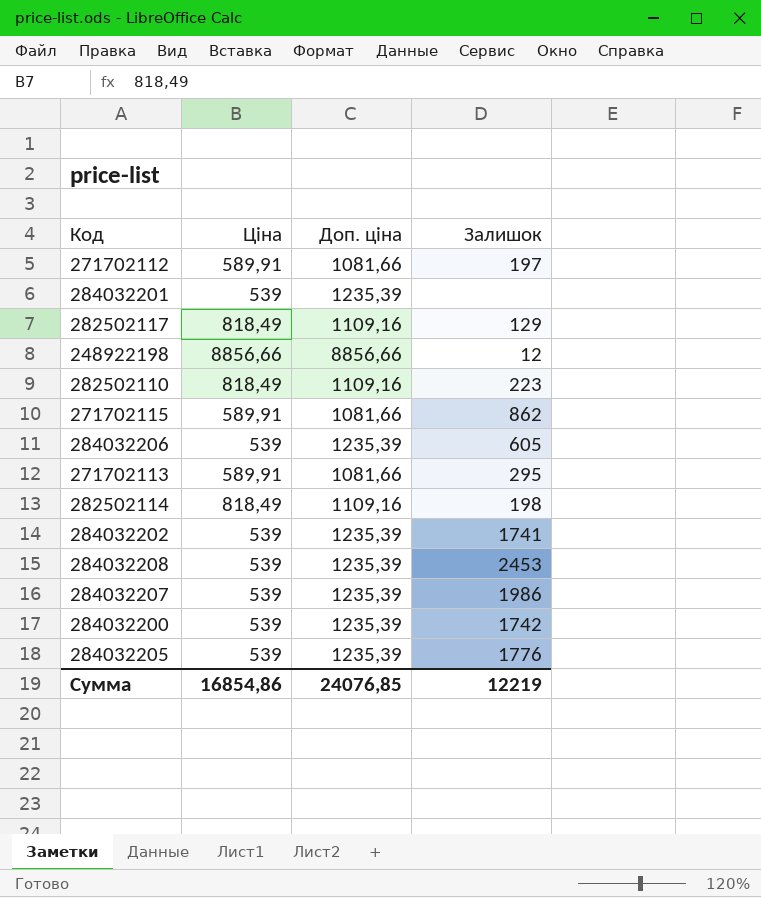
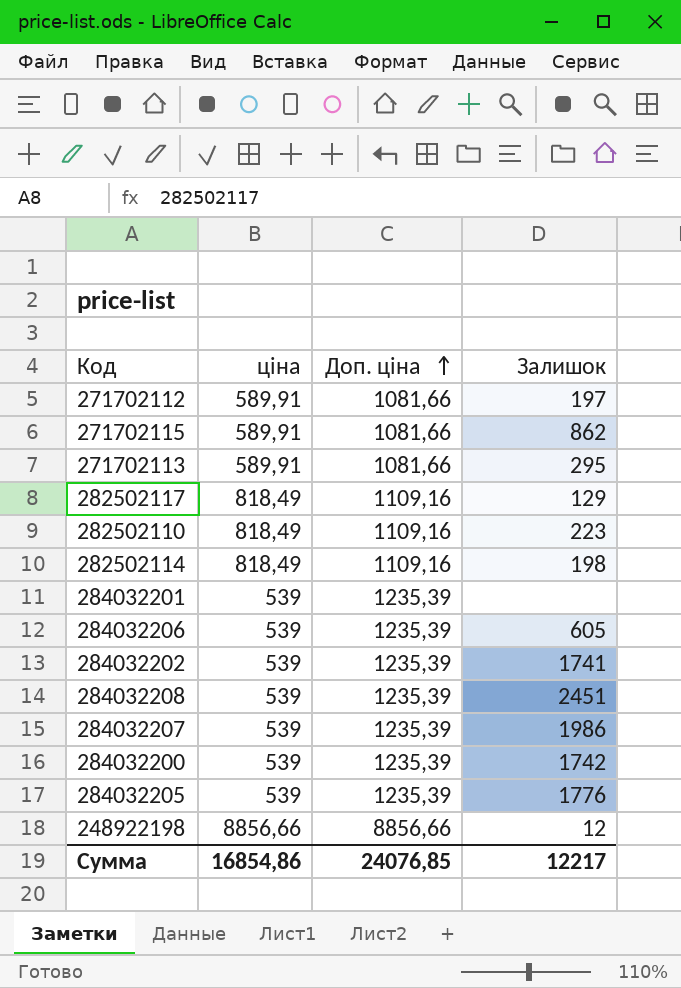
row order: none -> Доп. ціна ascending
column name: Ціна -> ціна
284032208 | Залишок: 2453 -> 2451
Сумма | Залишок: 12219 -> 12217

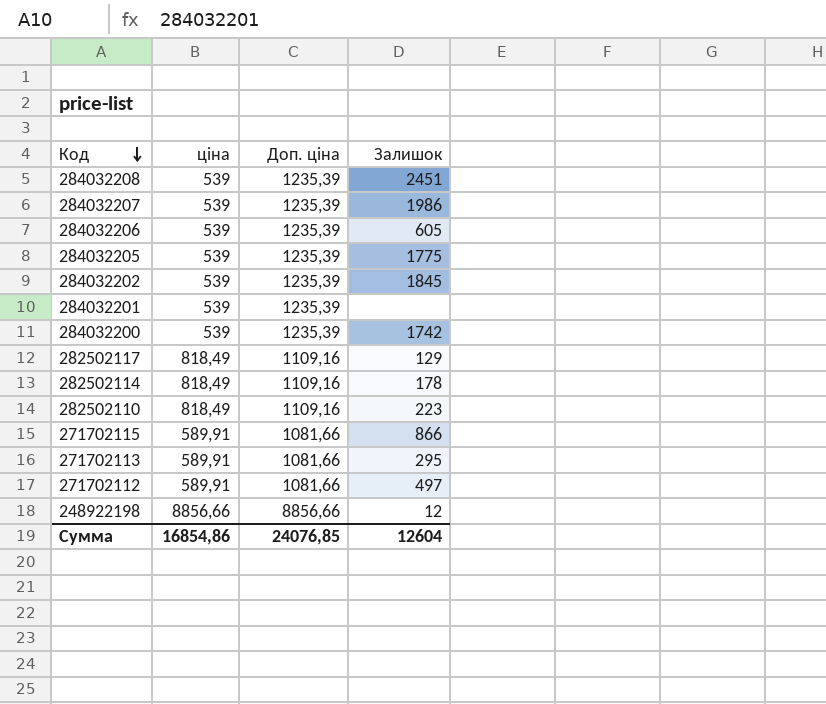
row order: Доп. ціна ascending -> Код descending
284032205 | Залишок: 1776 -> 1775
284032202 | Залишок: 1741 -> 1845
282502114 | Залишок: 198 -> 178
271702115 | Залишок: 862 -> 866
271702112 | Залишок: 197 -> 497
Сумма | Залишок: 12217 -> 12604

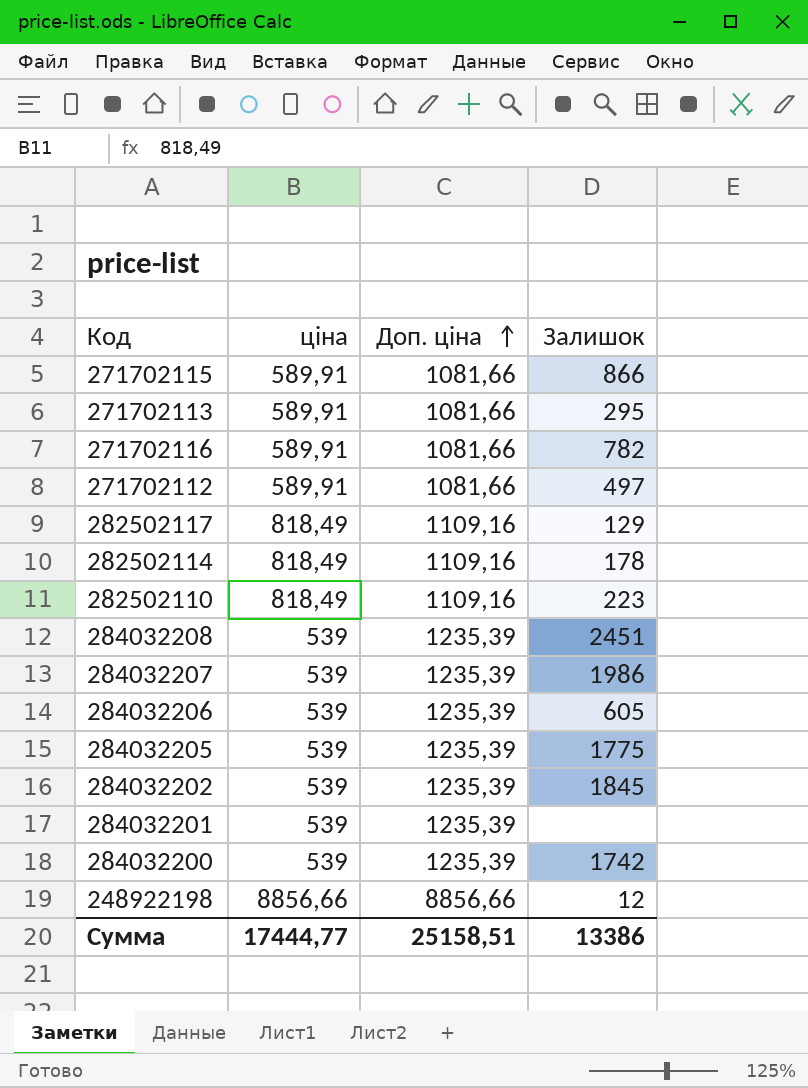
row order: Код descending -> Доп. ціна ascending
row 271702116: none -> 589,91 | 1081,66 | 782
Сумма | ціна: 16854,86 -> 17444,77
Сумма | Доп. ціна: 24076,85 -> 25158,51
Сумма | Залишок: 12604 -> 13386

